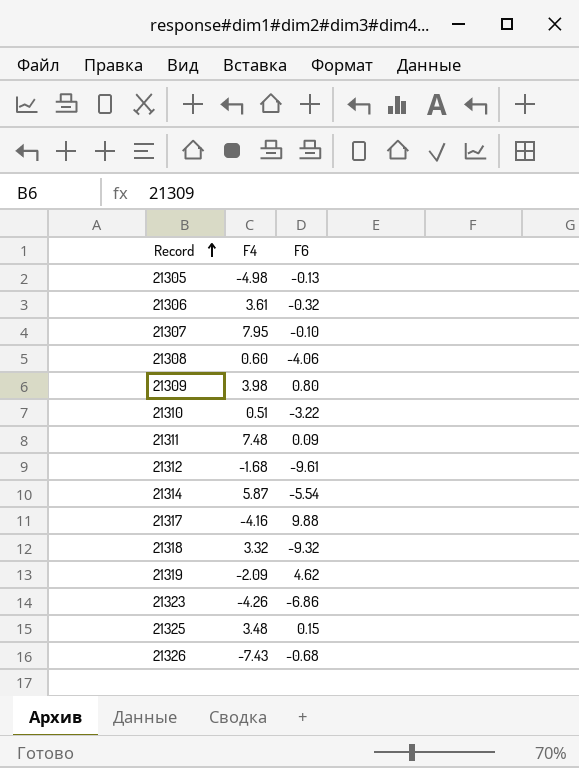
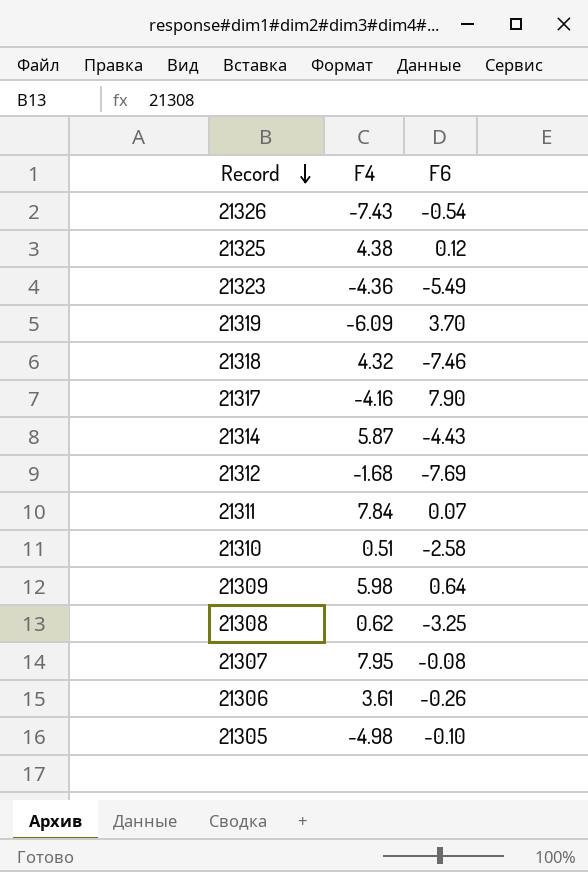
row order: Record ascending -> Record descending
21326 | F6: -0.68 -> -0.54
21325 | F4: 3.48 -> 4.38
21325 | F6: 0.15 -> 0.12
21323 | F4: -4.26 -> -4.36
21323 | F6: -6.86 -> -5.49
21319 | F4: -2.09 -> -6.09
21319 | F6: 4.62 -> 3.70
21318 | F4: 3.32 -> 4.32
21318 | F6: -9.32 -> -7.46
21317 | F6: 9.88 -> 7.90
21314 | F6: -5.54 -> -4.43
21312 | F6: -9.61 -> -7.69
21311 | F4: 7.48 -> 7.84
21311 | F6: 0.09 -> 0.07
21310 | F6: -3.22 -> -2.58
21309 | F4: 3.98 -> 5.98
21309 | F6: 0.80 -> 0.64
21308 | F4: 0.60 -> 0.62
21308 | F6: -4.06 -> -3.25
21307 | F6: -0.10 -> -0.08
21306 | F6: -0.32 -> -0.26
21305 | F6: -0.13 -> -0.10

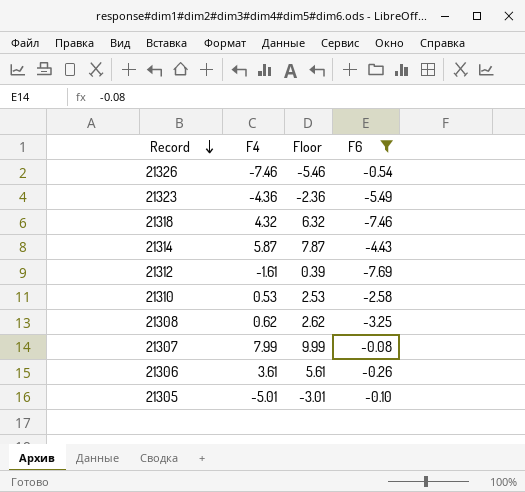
filter: none -> F6 <= -0.08
column Floor | formula: none -> [F4] + 2
21326 | F4: -7.43 -> -7.46
21312 | F4: -1.68 -> -1.61
21310 | F4: 0.51 -> 0.53
21307 | F4: 7.95 -> 7.99
21305 | F4: -4.98 -> -5.01

